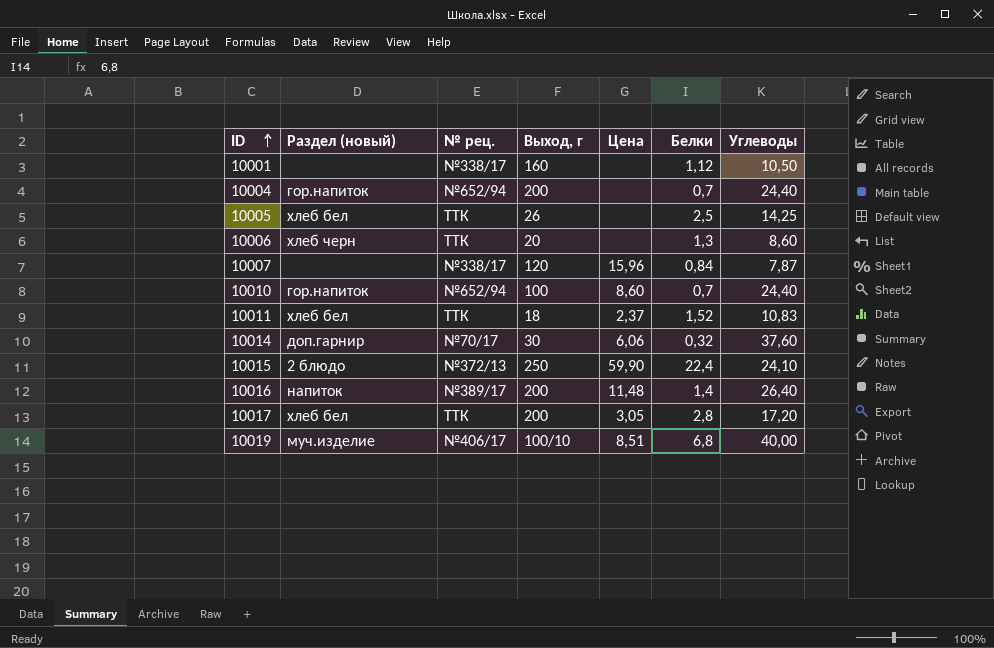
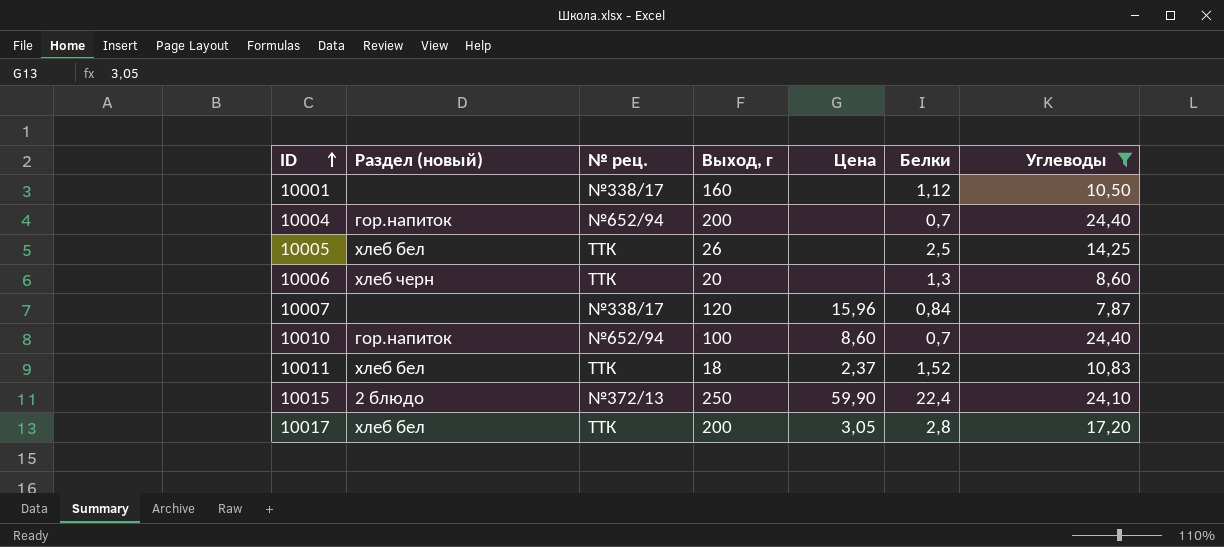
filter: none -> Углеводы <= 24,40

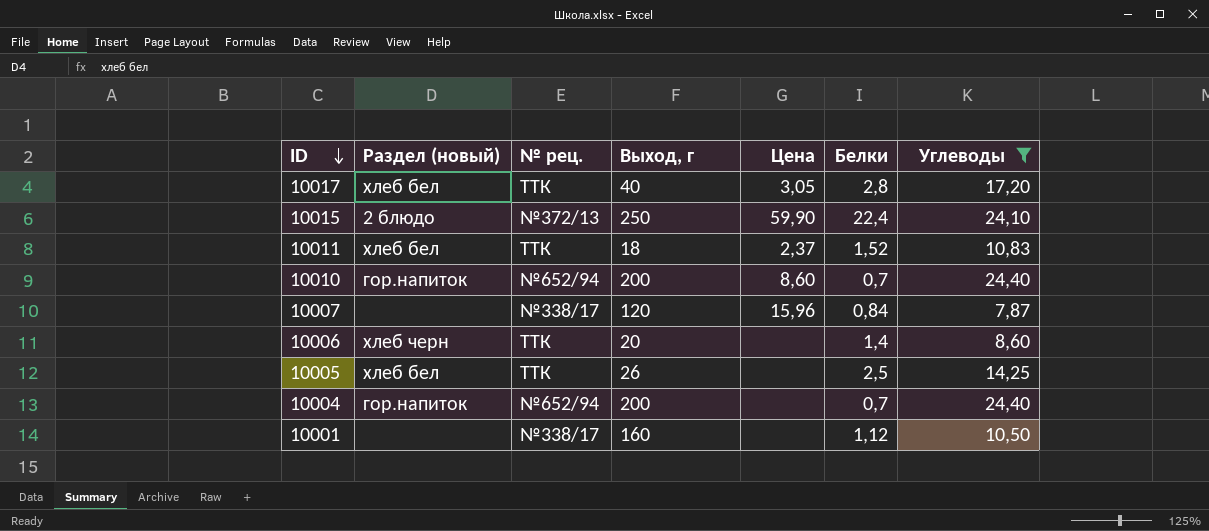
row order: ID ascending -> ID descending
10017 | Выход, г: 200 -> 40
10010 | Выход, г: 100 -> 200
10006 | Белки: 1,3 -> 1,4

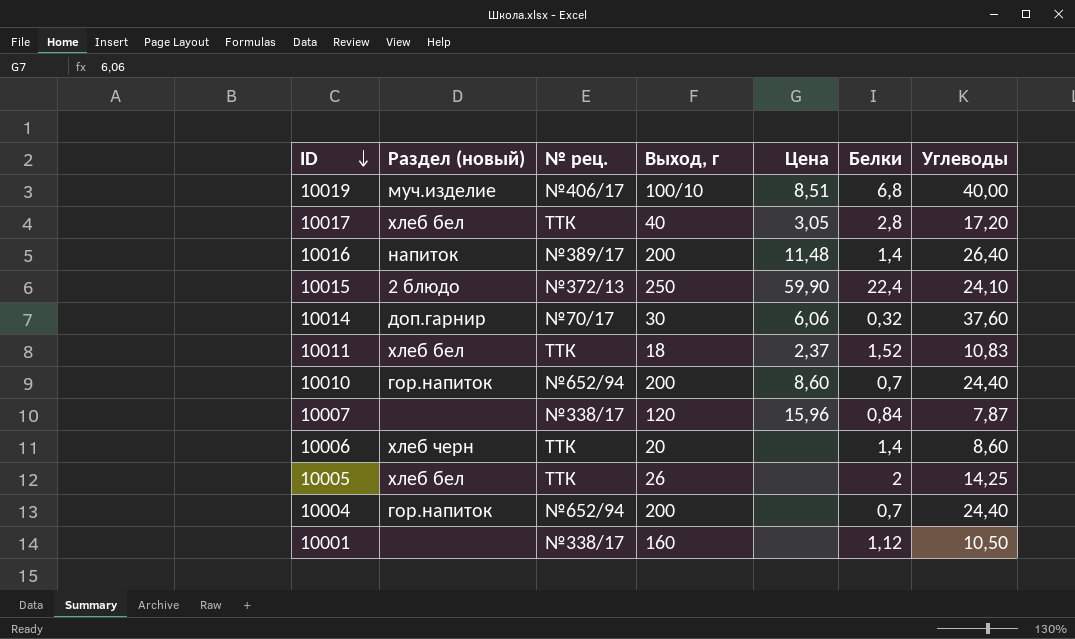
filter: Углеводы <= 24,40 -> none
10005 | Белки: 2,5 -> 2

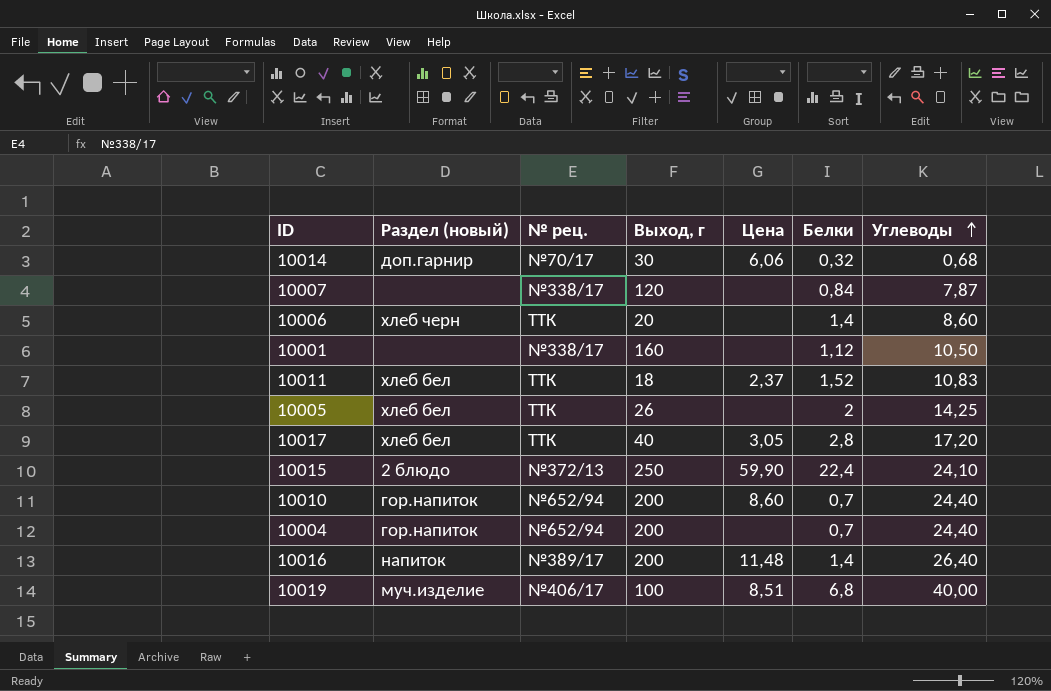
row order: ID descending -> Углеводы ascending
10014 | Углеводы: 37,60 -> 0,68
10007 | Цена: 15,96 -> none
10019 | Выход, г: 100/10 -> 100

